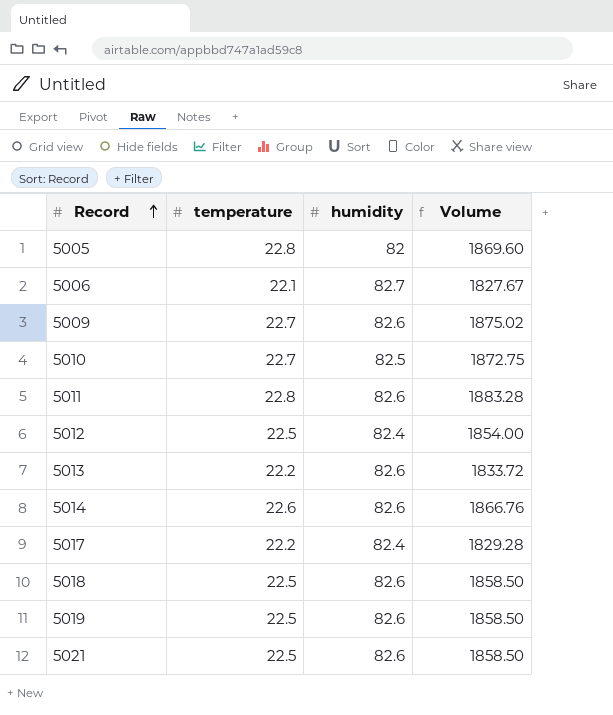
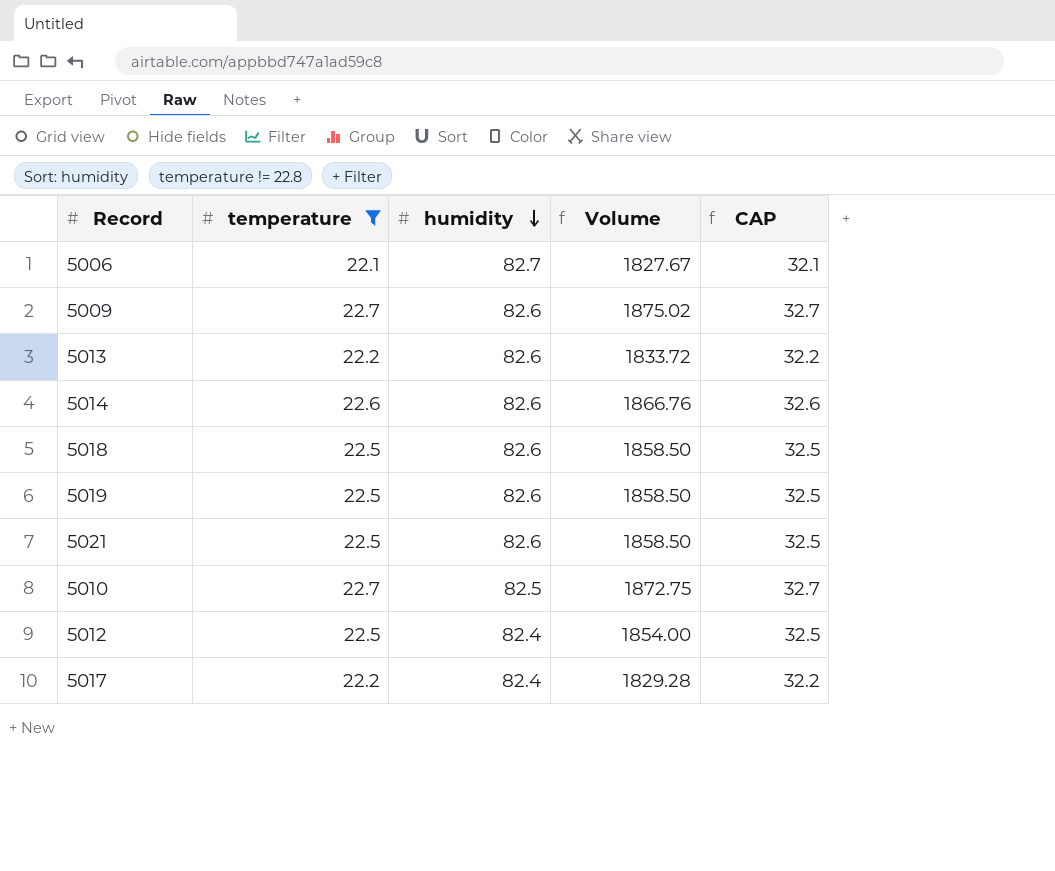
filter: none -> temperature != 22.8
row order: Record ascending -> humidity descending
column CAP | formula: none -> [temperature] + 10

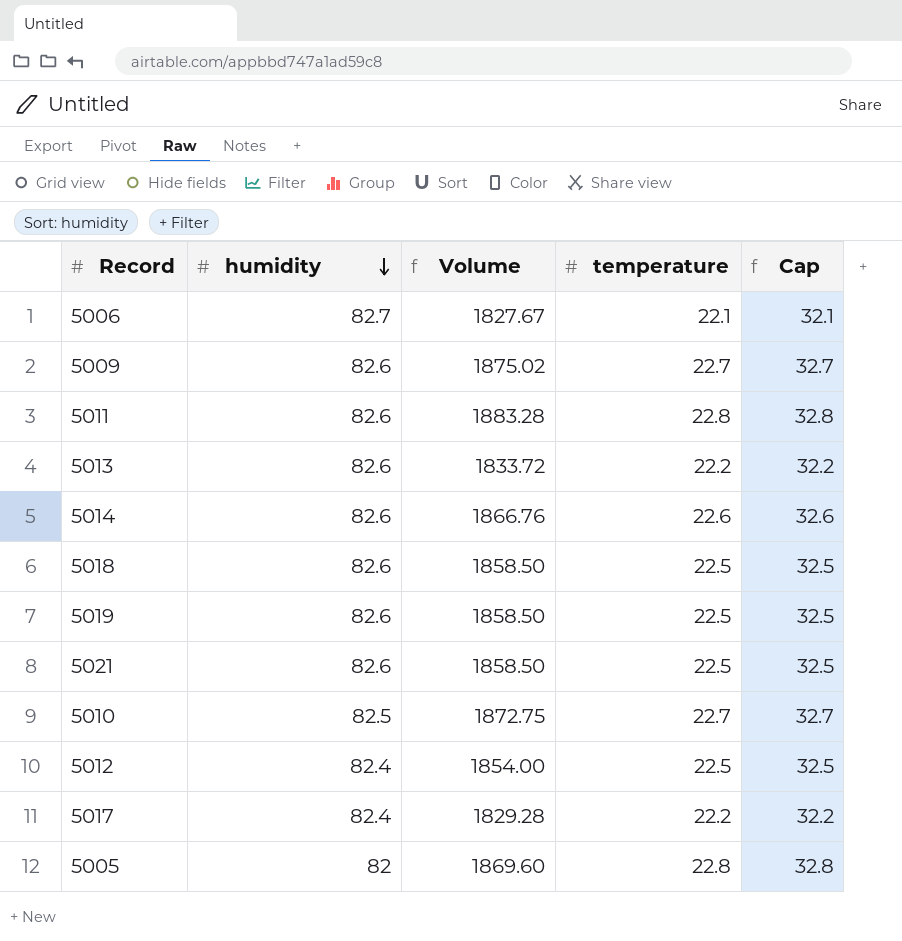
filter: temperature != 22.8 -> none
column temperature | position: 2 -> 4
column name: CAP -> Cap

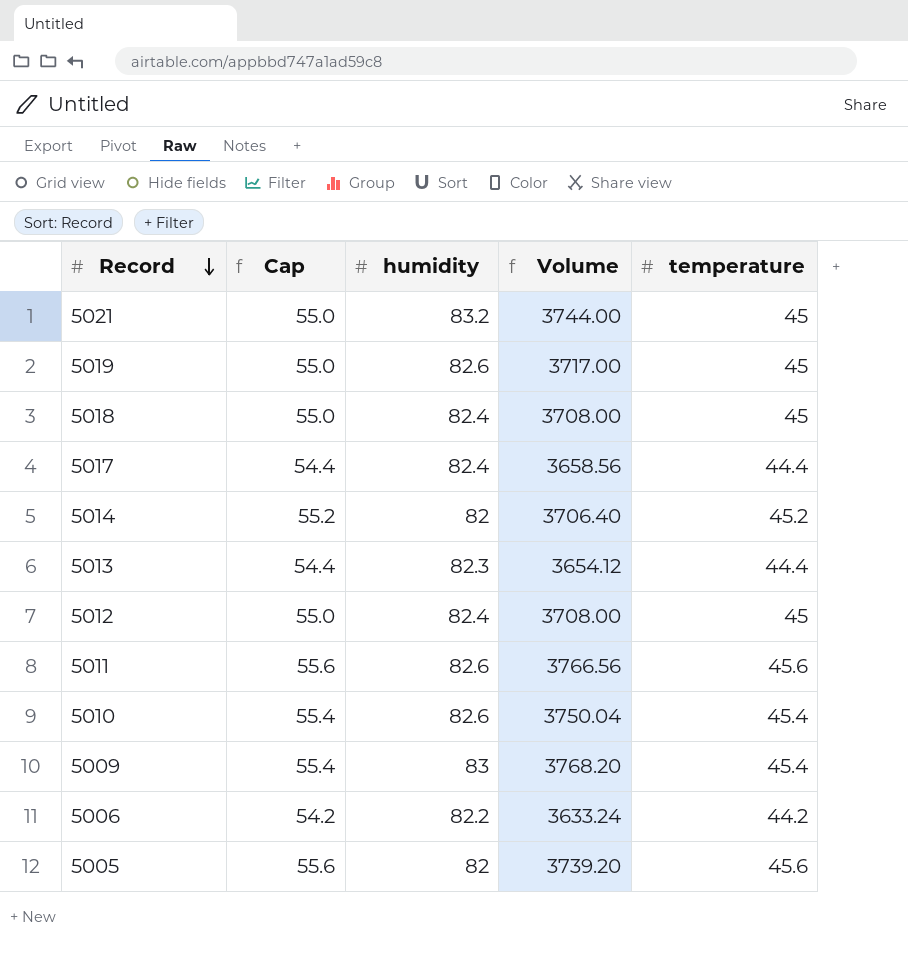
row order: humidity descending -> Record descending
column Cap | position: 5 -> 2
5021 | Cap: 32.5 -> 55.0
5021 | humidity: 82.6 -> 83.2
5021 | Volume: 1858.50 -> 3744.00
5021 | temperature: 22.5 -> 45
5019 | Cap: 32.5 -> 55.0
5019 | Volume: 1858.50 -> 3717.00
5019 | temperature: 22.5 -> 45
5018 | Cap: 32.5 -> 55.0
5018 | humidity: 82.6 -> 82.4
5018 | Volume: 1858.50 -> 3708.00
5018 | temperature: 22.5 -> 45
5017 | Cap: 32.2 -> 54.4
5017 | Volume: 1829.28 -> 3658.56
5017 | temperature: 22.2 -> 44.4
5014 | Cap: 32.6 -> 55.2
5014 | humidity: 82.6 -> 82
5014 | Volume: 1866.76 -> 3706.40
5014 | temperature: 22.6 -> 45.2
5013 | Cap: 32.2 -> 54.4
5013 | humidity: 82.6 -> 82.3
5013 | Volume: 1833.72 -> 3654.12
5013 | temperature: 22.2 -> 44.4
5012 | Cap: 32.5 -> 55.0
5012 | Volume: 1854.00 -> 3708.00
5012 | temperature: 22.5 -> 45
5011 | Cap: 32.8 -> 55.6
5011 | Volume: 1883.28 -> 3766.56
5011 | temperature: 22.8 -> 45.6
5010 | Cap: 32.7 -> 55.4
5010 | humidity: 82.5 -> 82.6
5010 | Volume: 1872.75 -> 3750.04
5010 | temperature: 22.7 -> 45.4
5009 | Cap: 32.7 -> 55.4
5009 | humidity: 82.6 -> 83
5009 | Volume: 1875.02 -> 3768.20
5009 | temperature: 22.7 -> 45.4
5006 | Cap: 32.1 -> 54.2
5006 | humidity: 82.7 -> 82.2
5006 | Volume: 1827.67 -> 3633.24
5006 | temperature: 22.1 -> 44.2
5005 | Cap: 32.8 -> 55.6
5005 | Volume: 1869.60 -> 3739.20
5005 | temperature: 22.8 -> 45.6

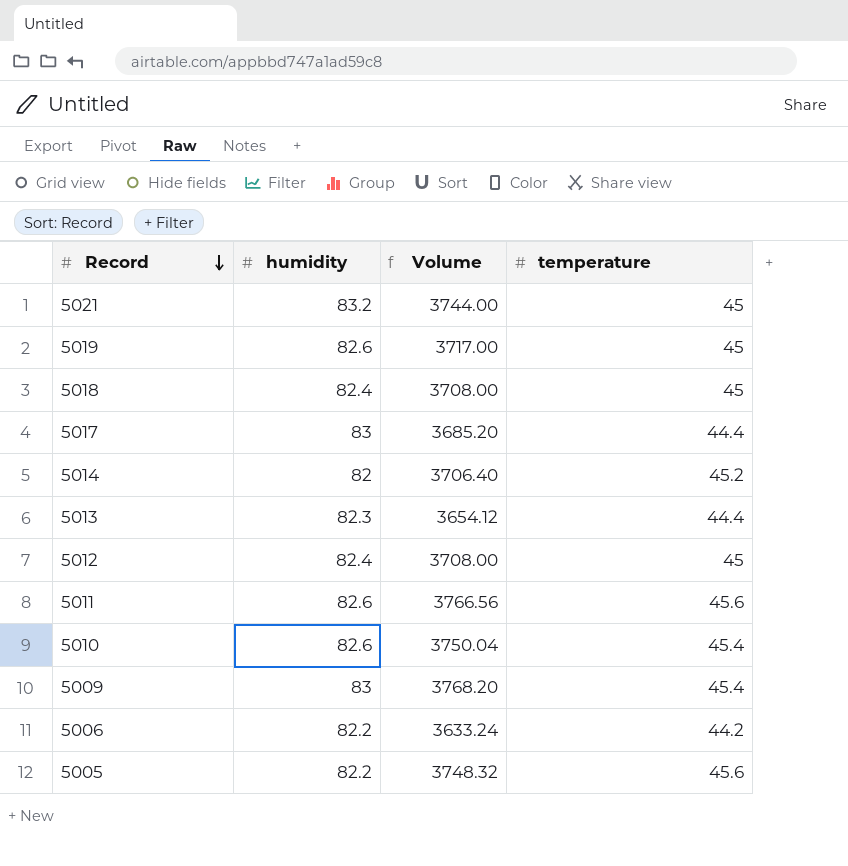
column Cap | formula: [temperature] + 10 -> none
5017 | humidity: 82.4 -> 83
5017 | Volume: 3658.56 -> 3685.20
5005 | humidity: 82 -> 82.2
5005 | Volume: 3739.20 -> 3748.32

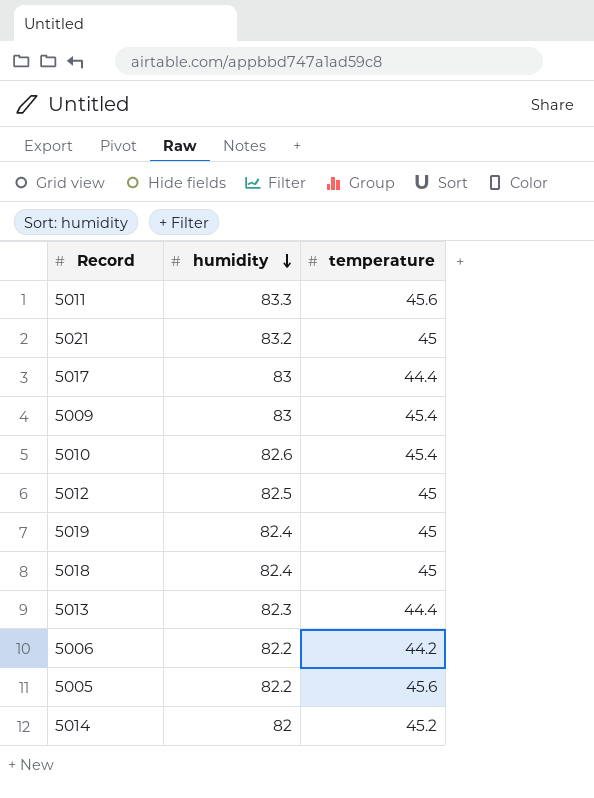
row order: Record descending -> humidity descending
column Volume | formula: [humidity] * [temperature] -> none
5011 | humidity: 82.6 -> 83.3
5012 | humidity: 82.4 -> 82.5
5019 | humidity: 82.6 -> 82.4

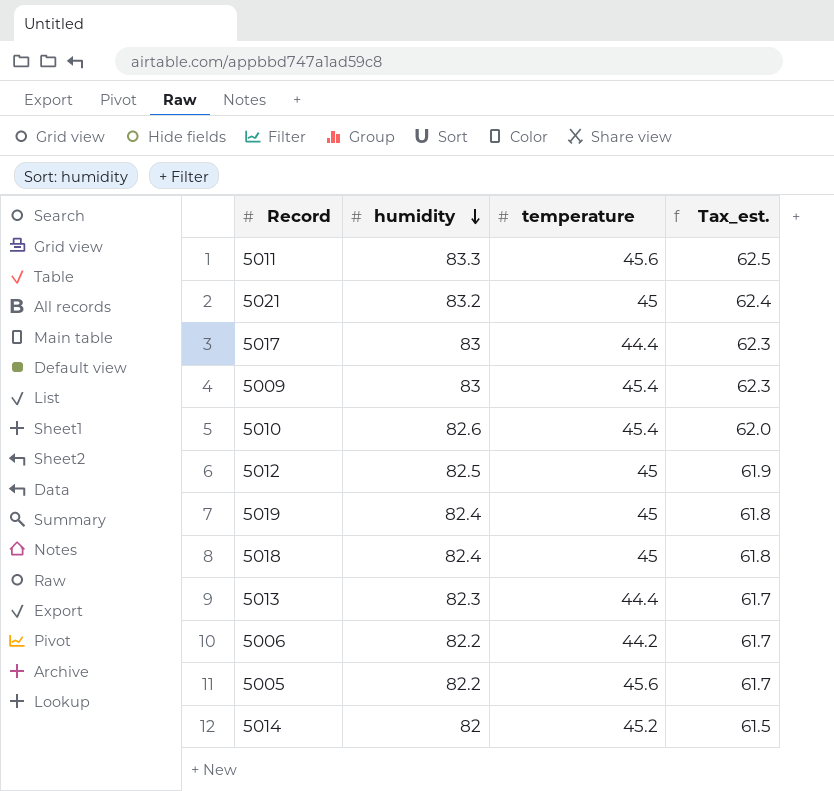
column Tax_est. | formula: none -> [humidity] * 0.75

